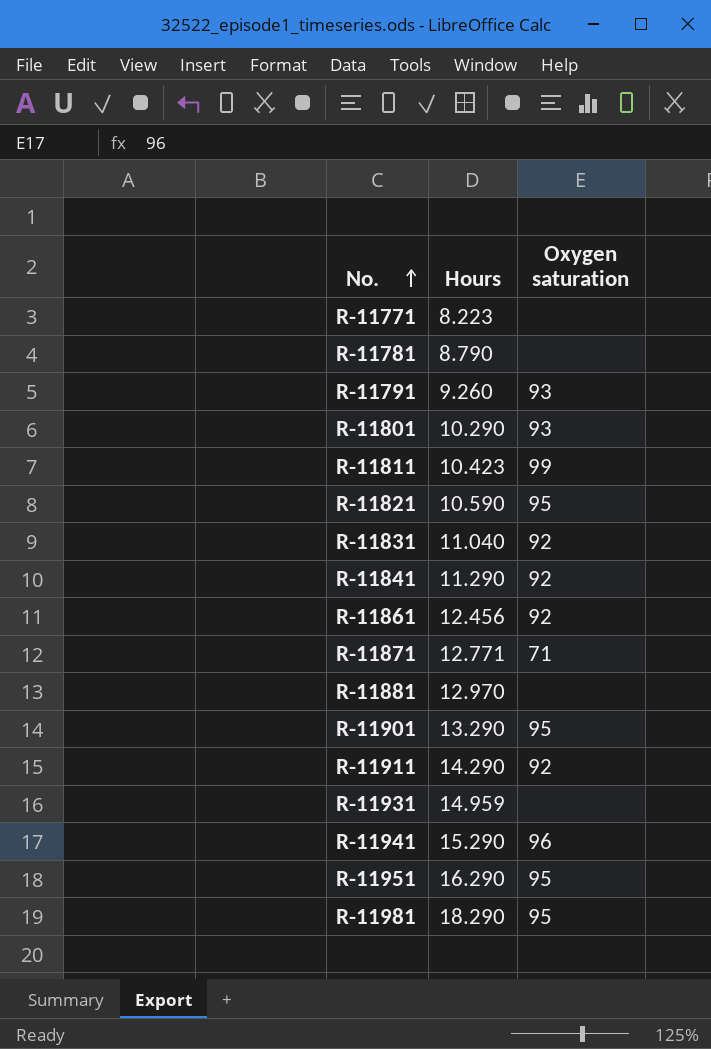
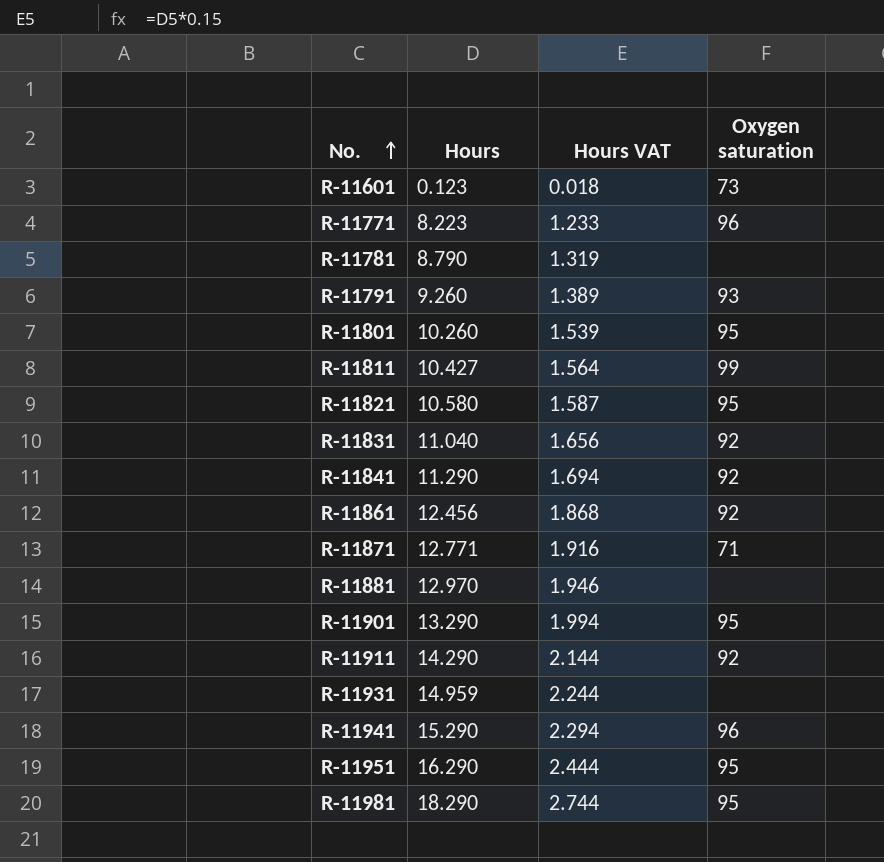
column Hours VAT | formula: none -> [Hours] * 0.15
row R-11601: none -> 0.123 | 0.018 | 73
R-11771 | Oxygen saturation: none -> 96
R-11801 | Hours: 10.290 -> 10.260
R-11801 | Oxygen saturation: 93 -> 95
R-11811 | Hours: 10.423 -> 10.427
R-11821 | Hours: 10.590 -> 10.580

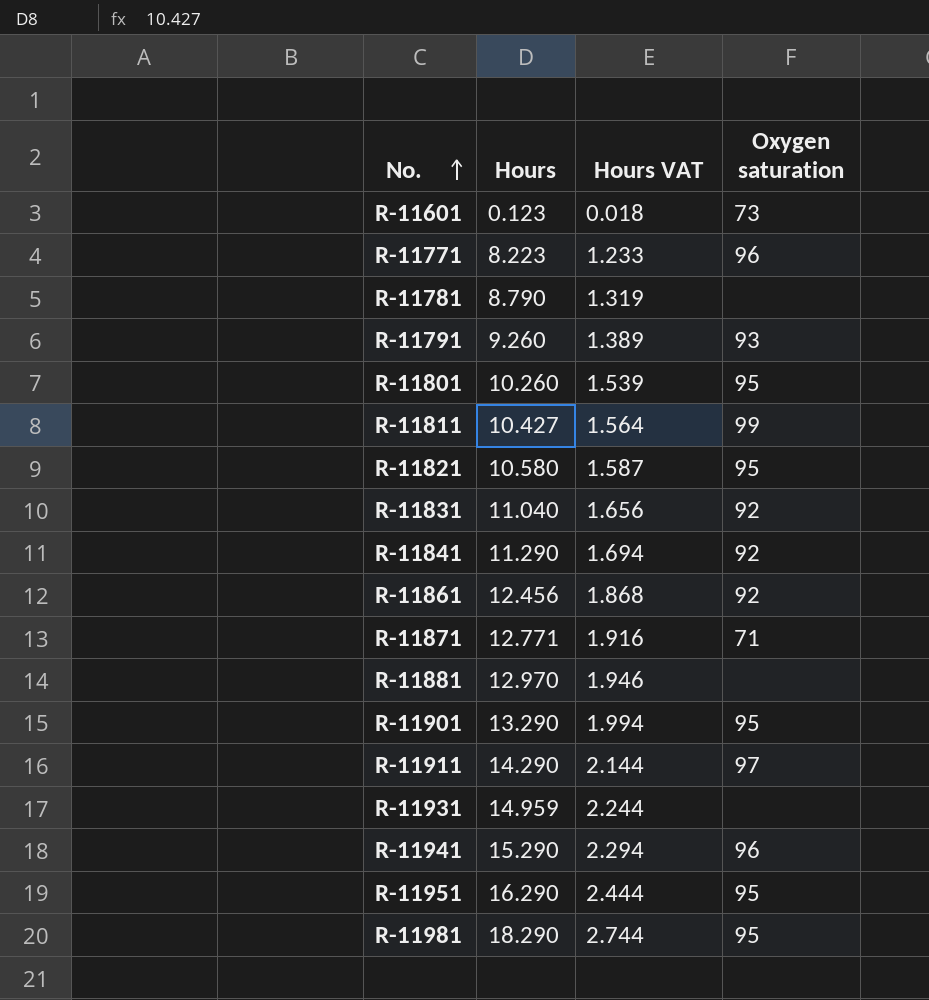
R-11911 | Oxygen saturation: 92 -> 97

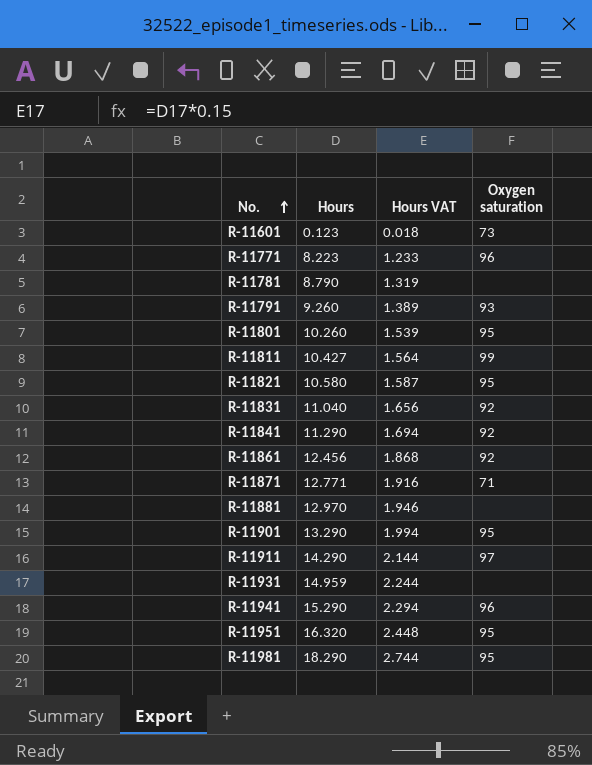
R-11951 | Hours: 16.290 -> 16.320
R-11951 | Hours VAT: 2.444 -> 2.448

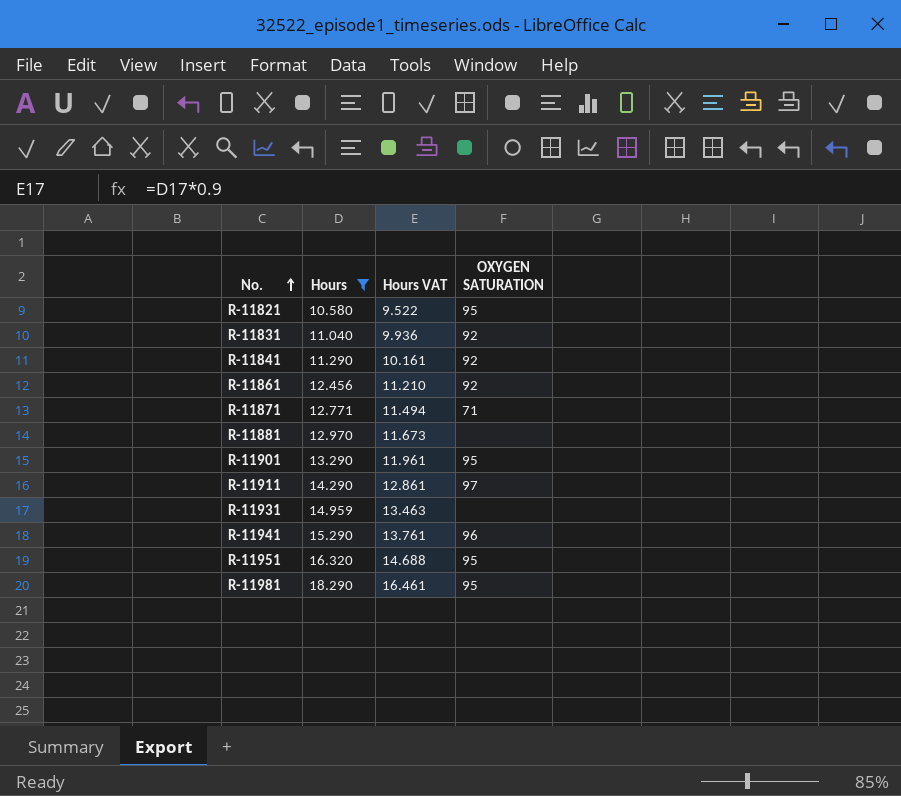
filter: none -> Hours >= 10.580
column Hours VAT | formula: [Hours] * 0.15 -> [Hours] * 0.9
column name: Oxygen saturation -> OXYGEN SATURATION

